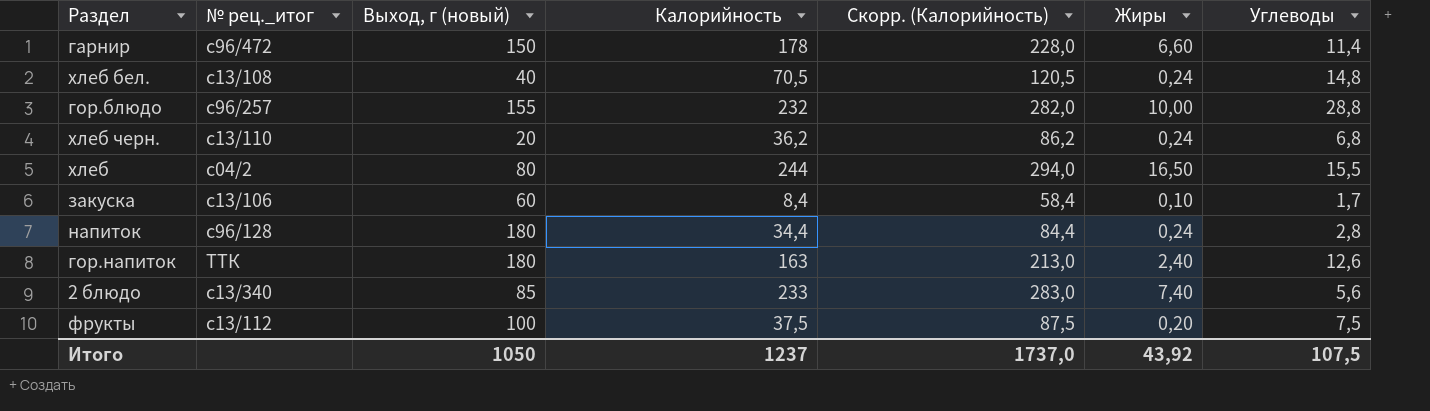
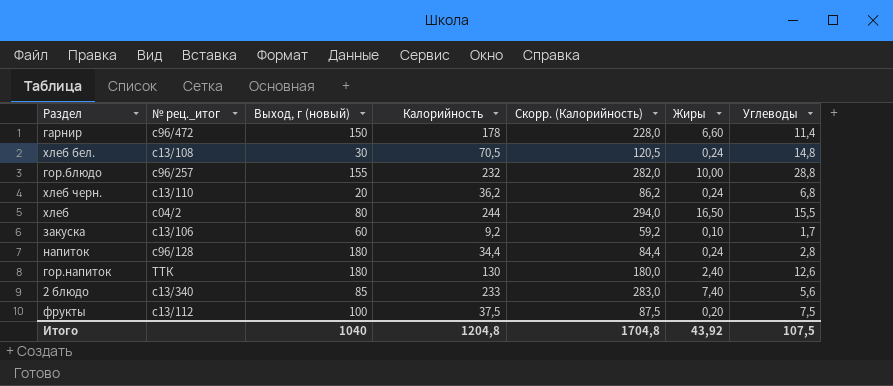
хлеб бел. | Выход, г (новый): 40 -> 30
закуска | Калорийность: 8,4 -> 9,2
закуска | Скорр. (Калорийность): 58,4 -> 59,2
гор.напиток | Калорийность: 163 -> 130
гор.напиток | Скорр. (Калорийность): 213,0 -> 180,0
Итого | Выход, г (новый): 1050 -> 1040
Итого | Калорийность: 1237 -> 1204,8
Итого | Скорр. (Калорийность): 1737,0 -> 1704,8

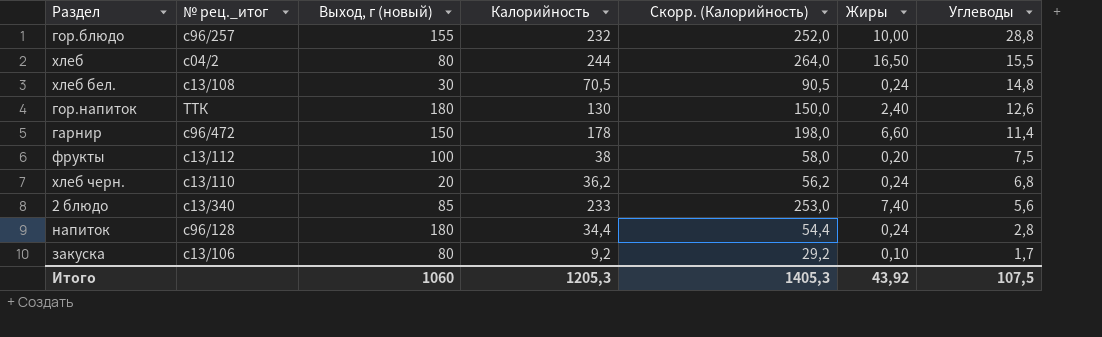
row order: none -> Углеводы descending
column Скорр. (Калорийность) | formula: [Калорийность] + 50 -> [Калорийность] + 20
фрукты | Калорийность: 37,5 -> 38
закуска | Выход, г (новый): 60 -> 80
Итого | Выход, г (новый): 1040 -> 1060
Итого | Калорийность: 1204,8 -> 1205,3
Итого | Скорр. (Калорийность): 1704,8 -> 1405,3

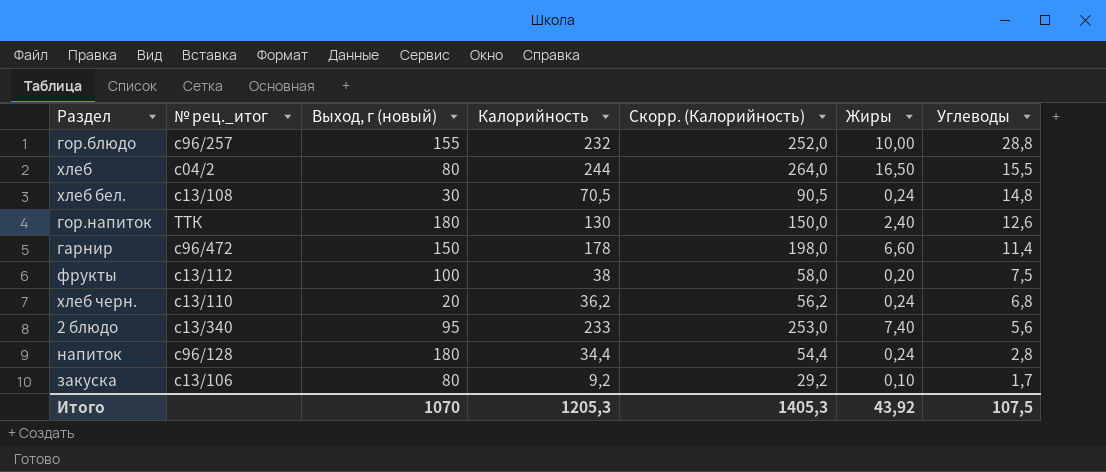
2 блюдо | Выход, г (новый): 85 -> 95
Итого | Выход, г (новый): 1060 -> 1070

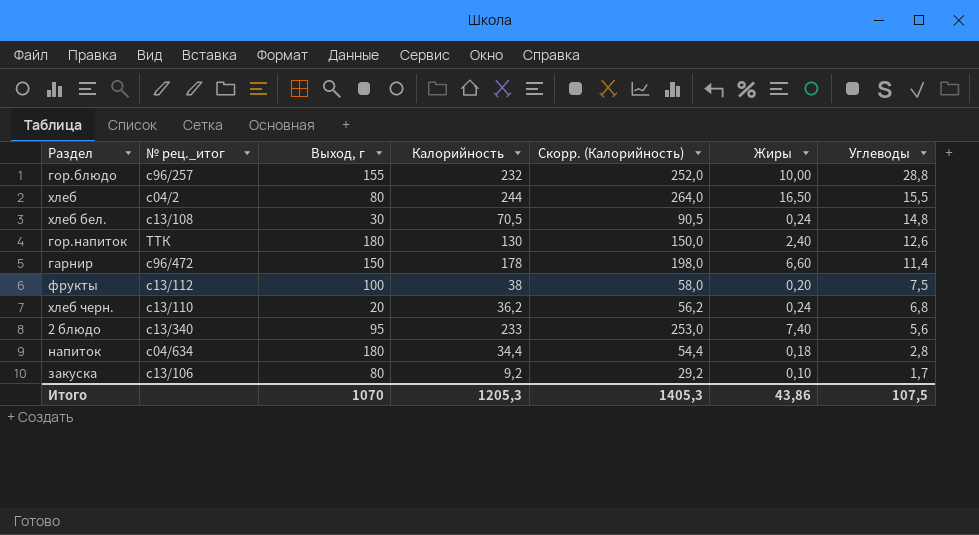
column name: Выход, г (новый) -> Выход, г
напиток | № рец._итог: с96/128 -> с04/634
напиток | Жиры: 0,24 -> 0,18
Итого | Жиры: 43,92 -> 43,86

